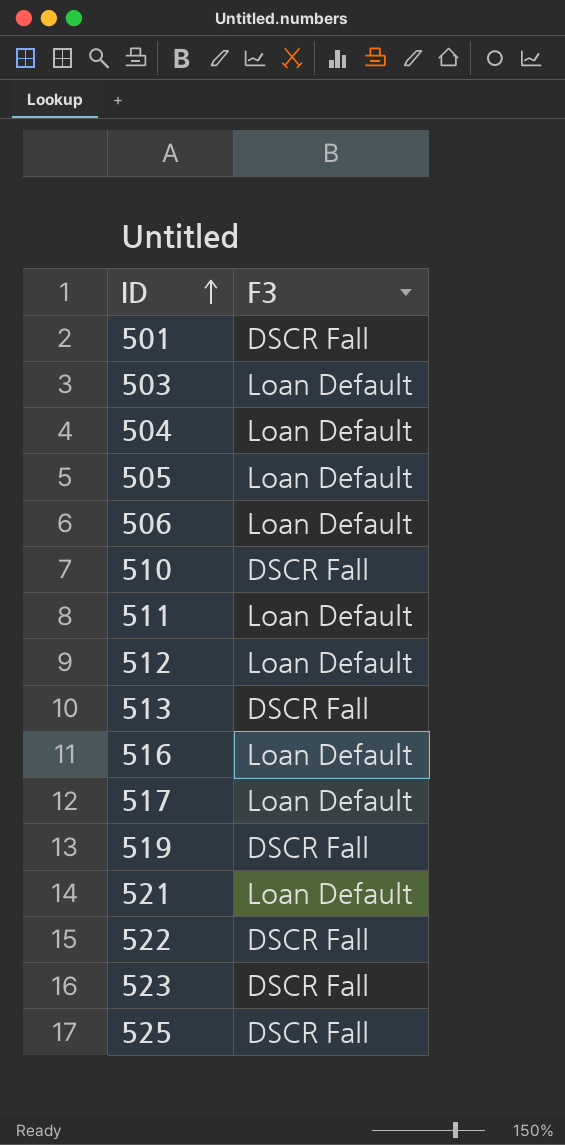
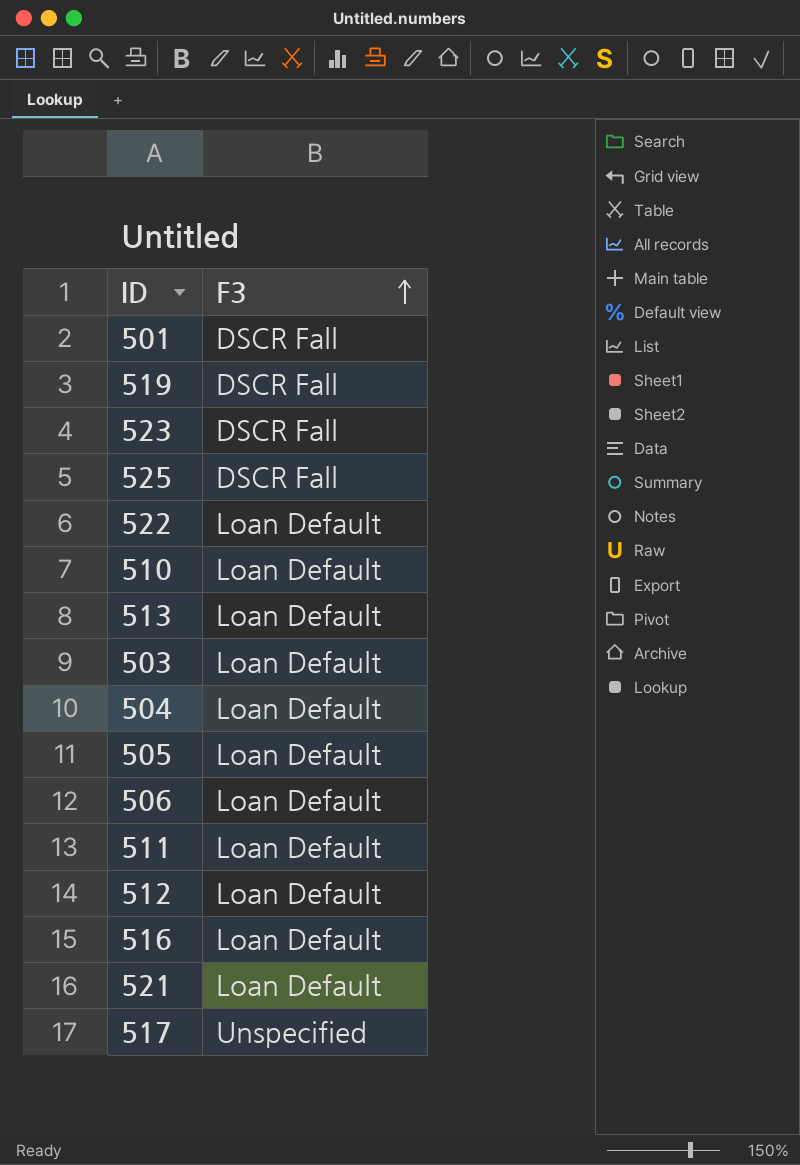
row order: ID ascending -> F3 ascending
522 | F3: DSCR Fall -> Loan Default
510 | F3: DSCR Fall -> Loan Default
513 | F3: DSCR Fall -> Loan Default
517 | F3: Loan Default -> Unspecified

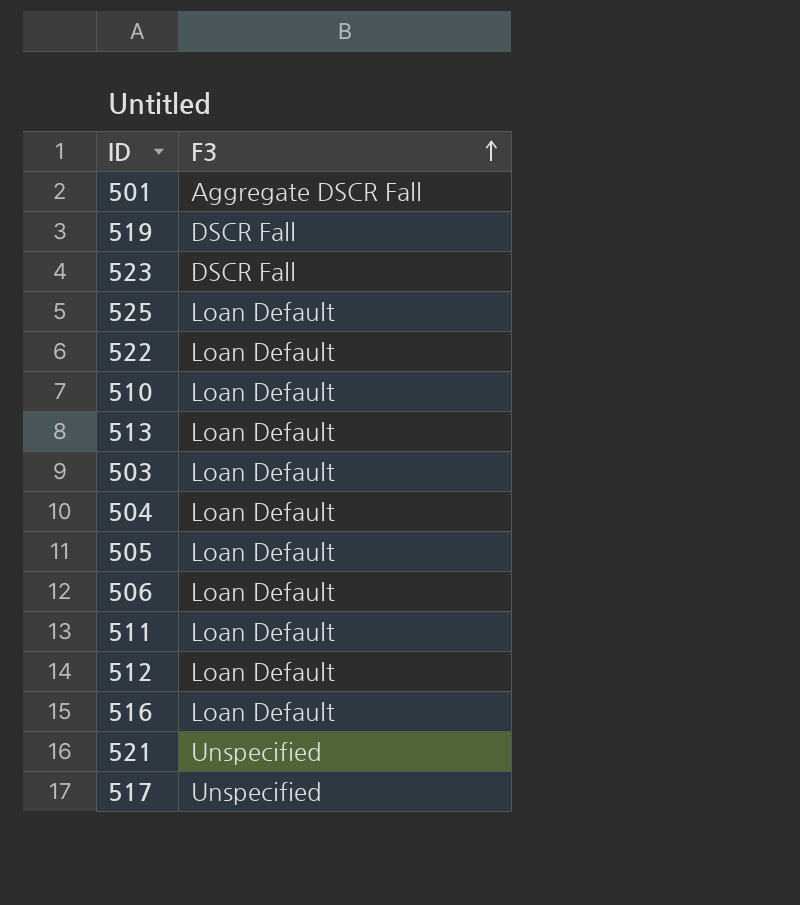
501 | F3: DSCR Fall -> Aggregate DSCR Fall
525 | F3: DSCR Fall -> Loan Default
521 | F3: Loan Default -> Unspecified

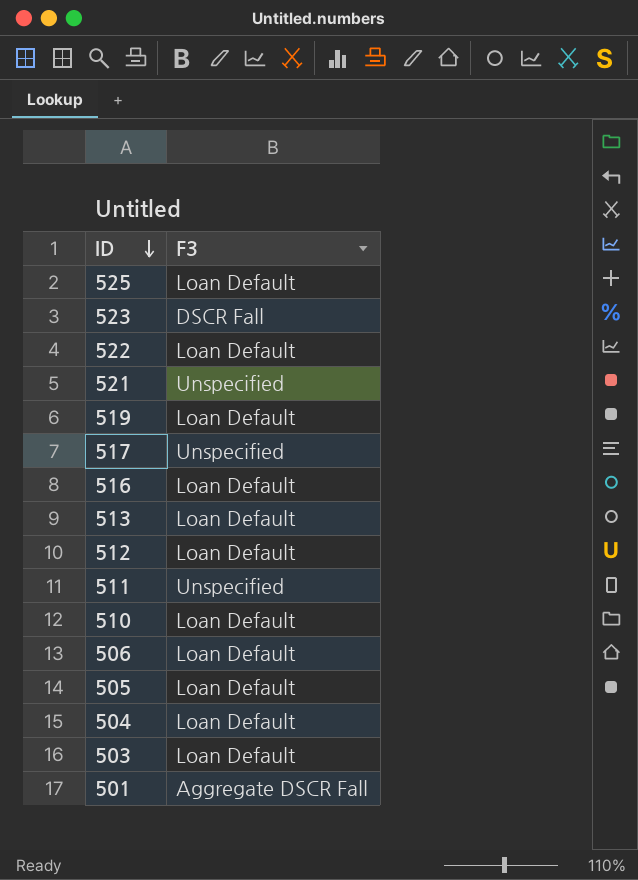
row order: F3 ascending -> ID descending
519 | F3: DSCR Fall -> Loan Default
511 | F3: Loan Default -> Unspecified

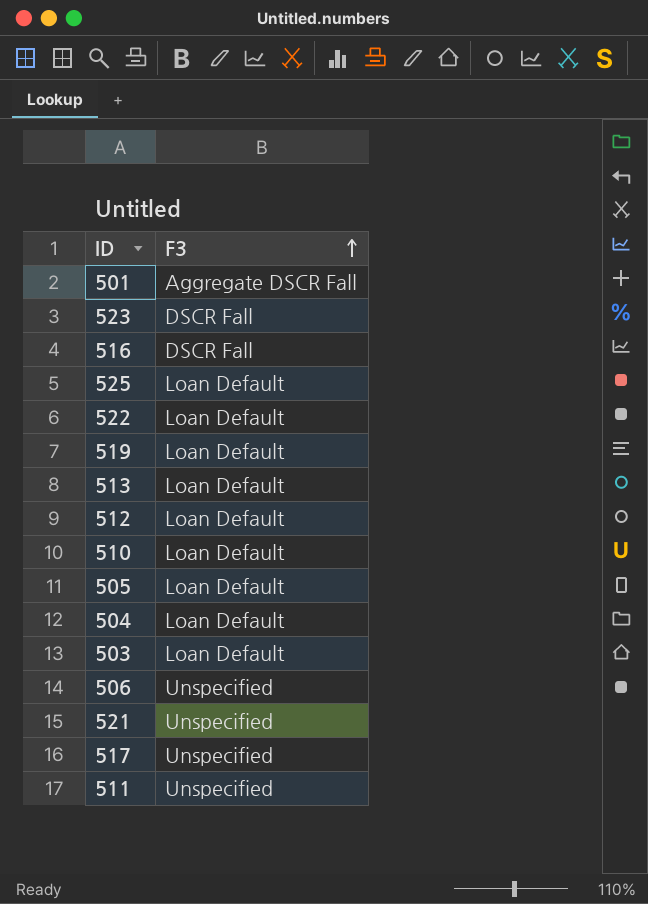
row order: ID descending -> F3 ascending
516 | F3: Loan Default -> DSCR Fall
506 | F3: Loan Default -> Unspecified

